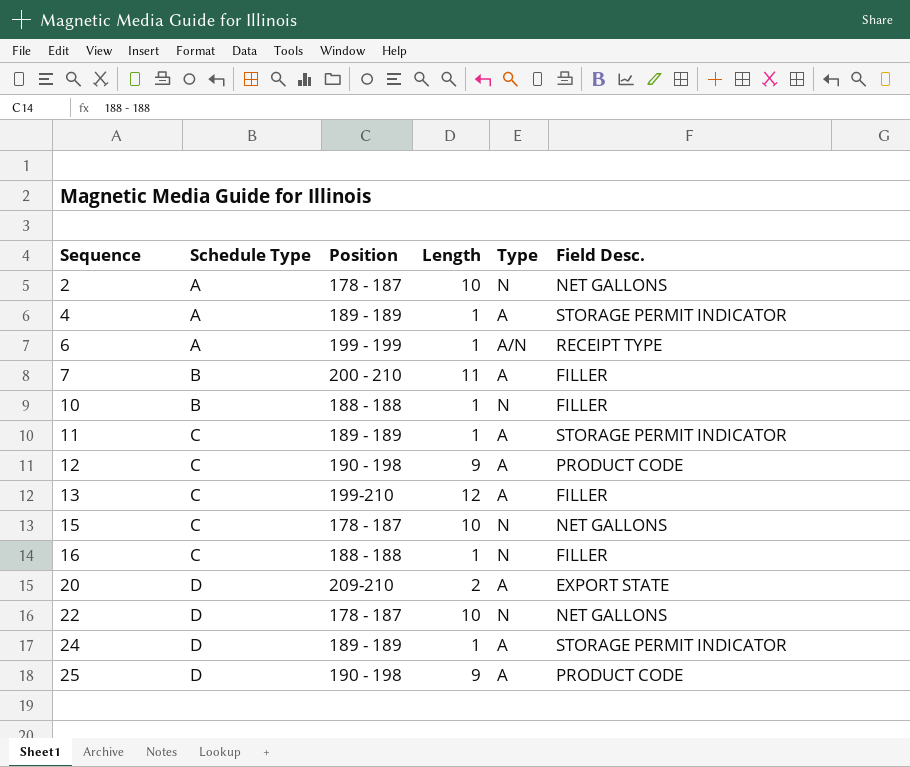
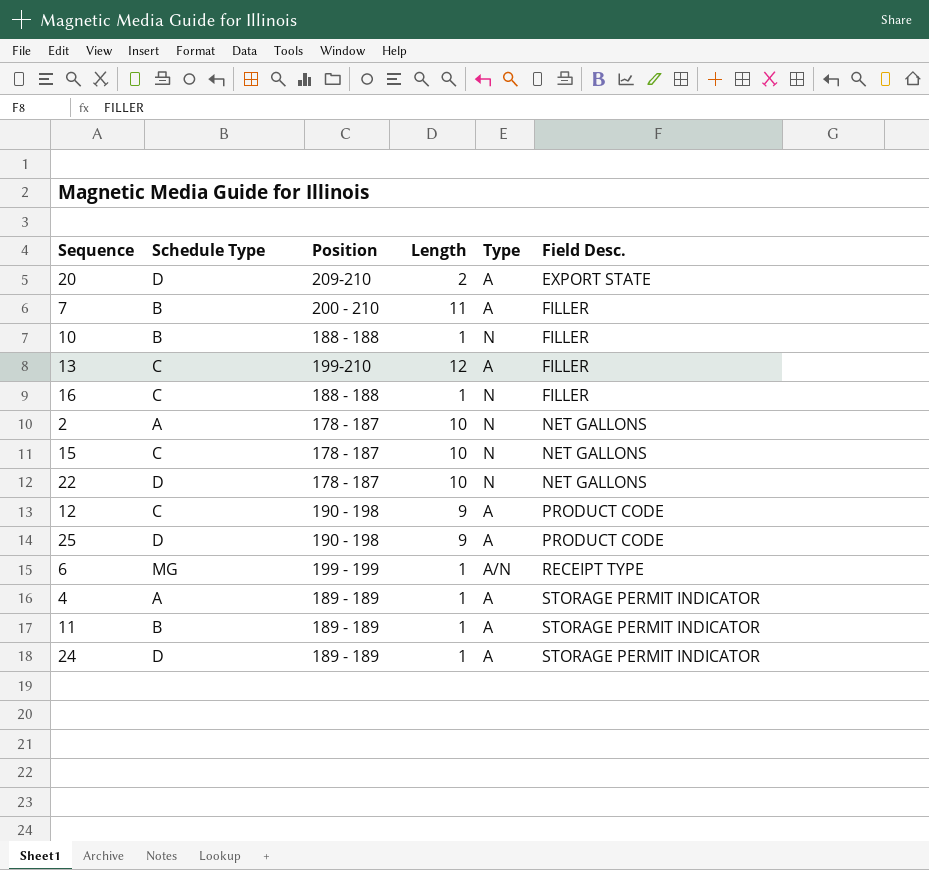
row order: Sequence ascending -> Field Desc. ascending
6 | Schedule Type: A -> MG
11 | Schedule Type: C -> B

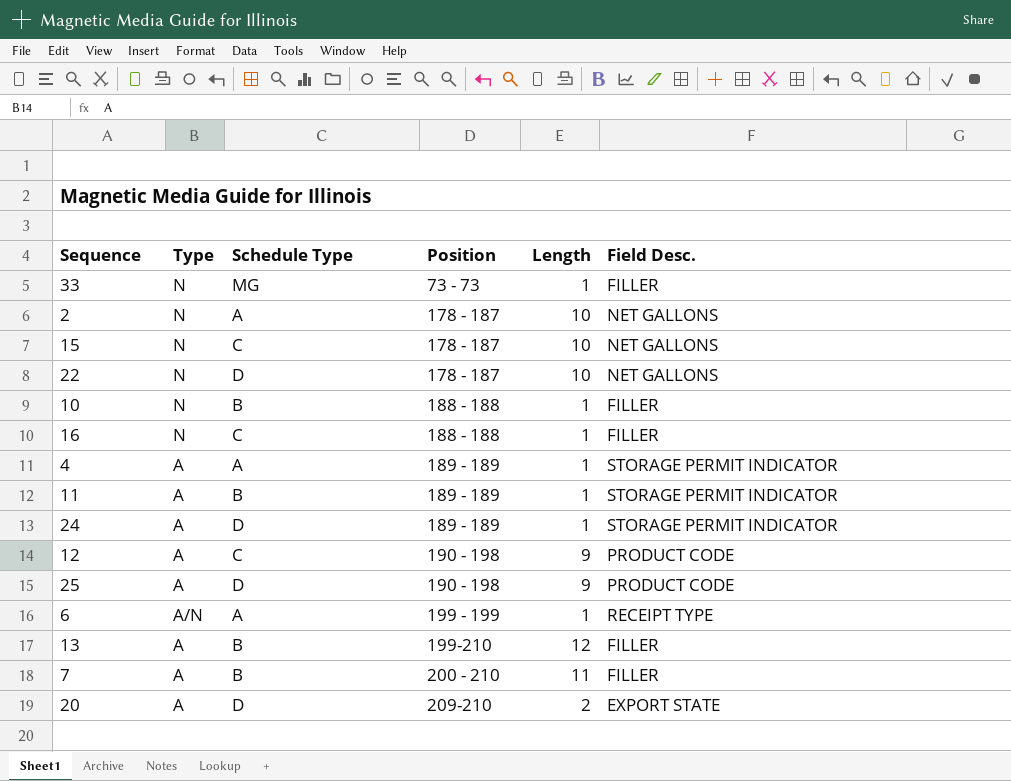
row order: Field Desc. ascending -> Position ascending
column Type | position: 5 -> 2
row 33: none -> N | MG | 73 - 73 | 1 | FILLER
6 | Schedule Type: MG -> A
13 | Schedule Type: C -> B

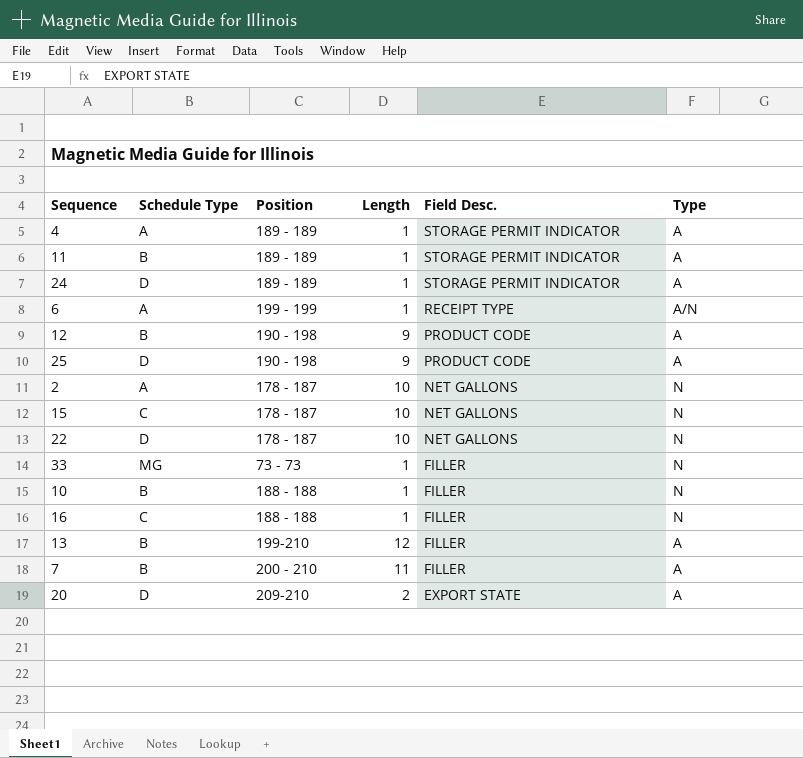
row order: Position ascending -> Field Desc. descending
column Type | position: 2 -> 6
12 | Schedule Type: C -> B

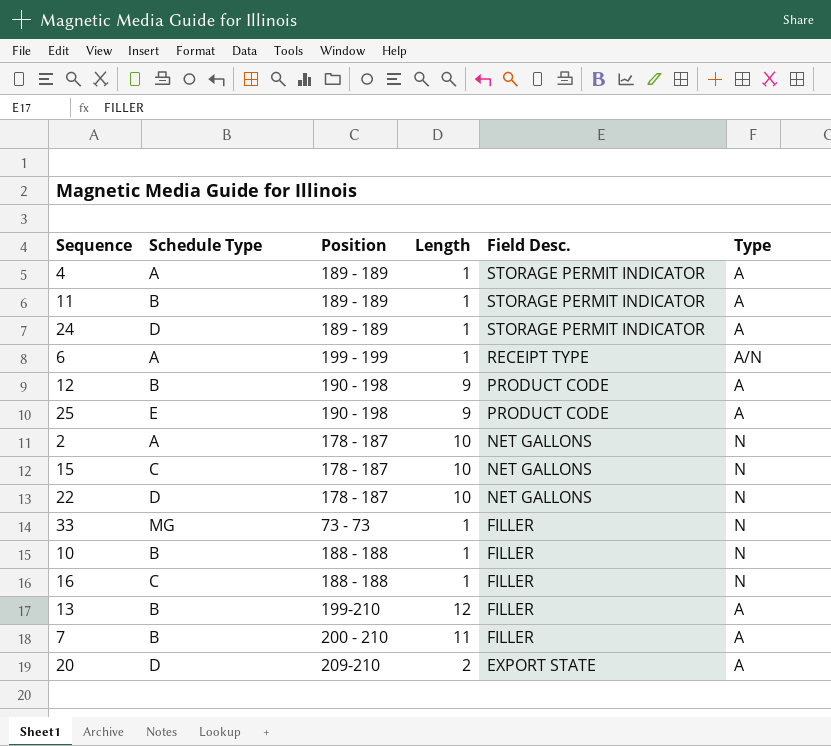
25 | Schedule Type: D -> E

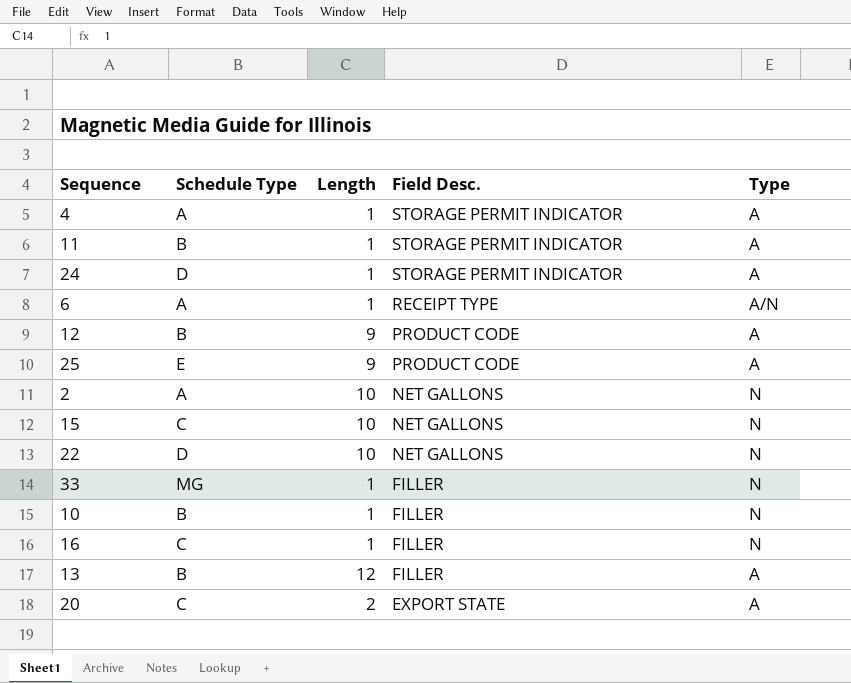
column Position | position: 3 -> none
row 7: B | 200 - 210 | 11 | FILLER | A -> none
20 | Schedule Type: D -> C

